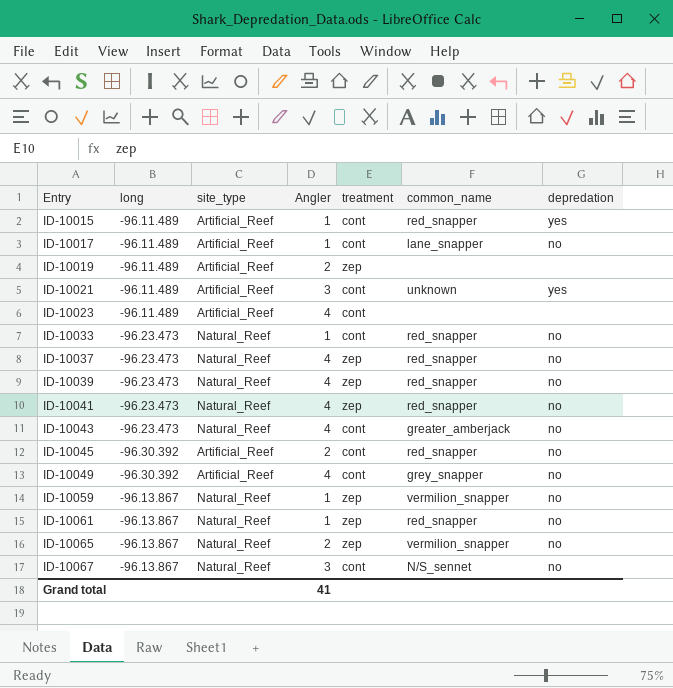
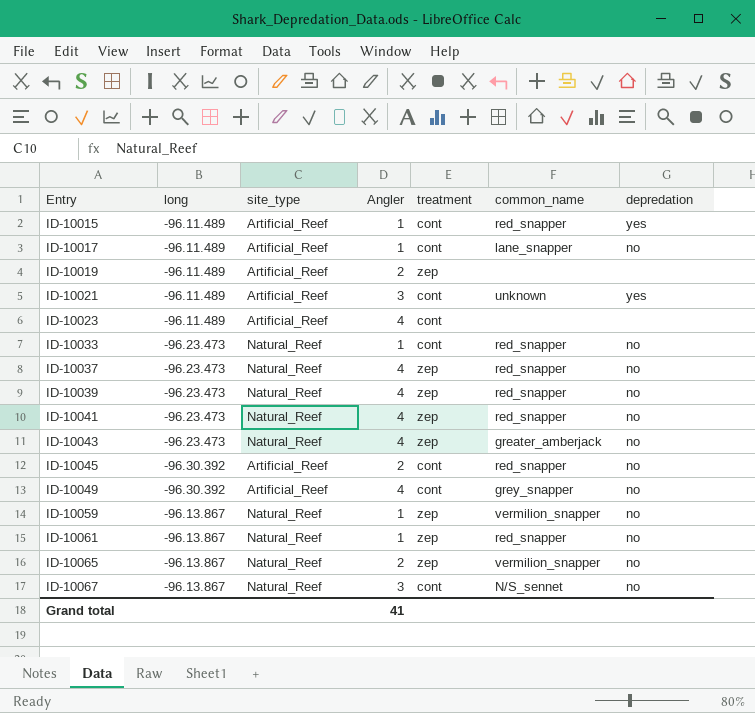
ID-10043 | treatment: cont -> zep

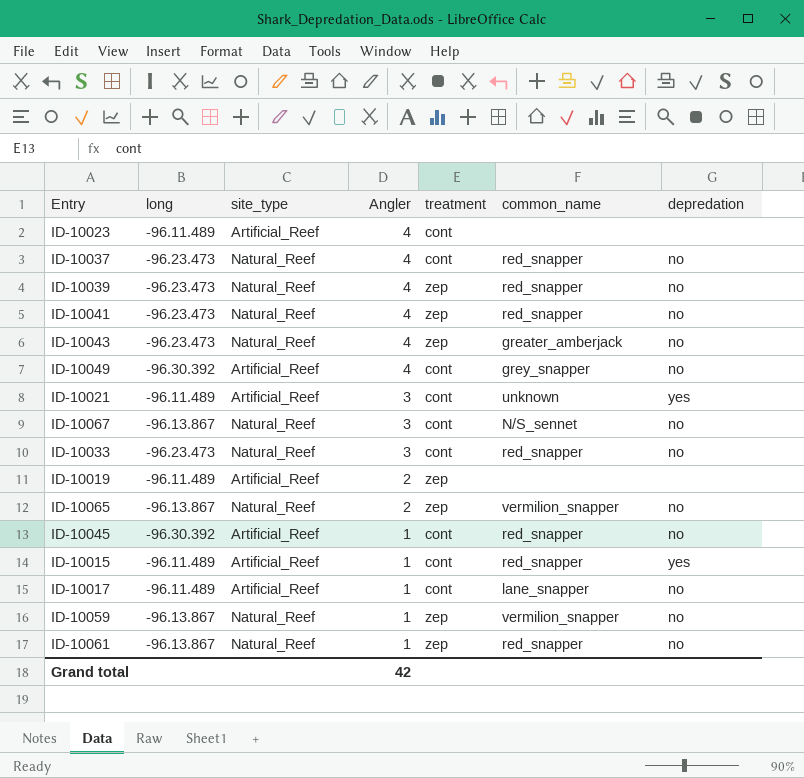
row order: Entry ascending -> Angler descending
ID-10037 | treatment: zep -> cont
ID-10033 | Angler: 1 -> 3
ID-10045 | Angler: 2 -> 1
Grand total | Angler: 41 -> 42

